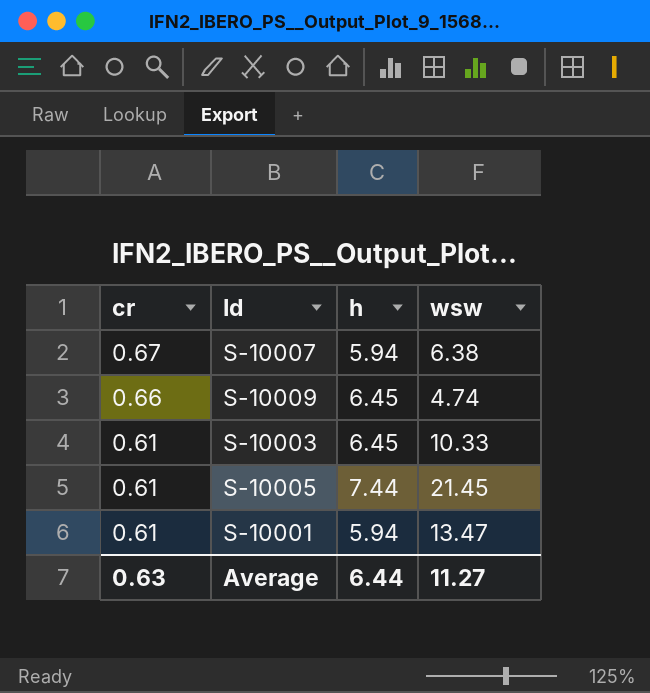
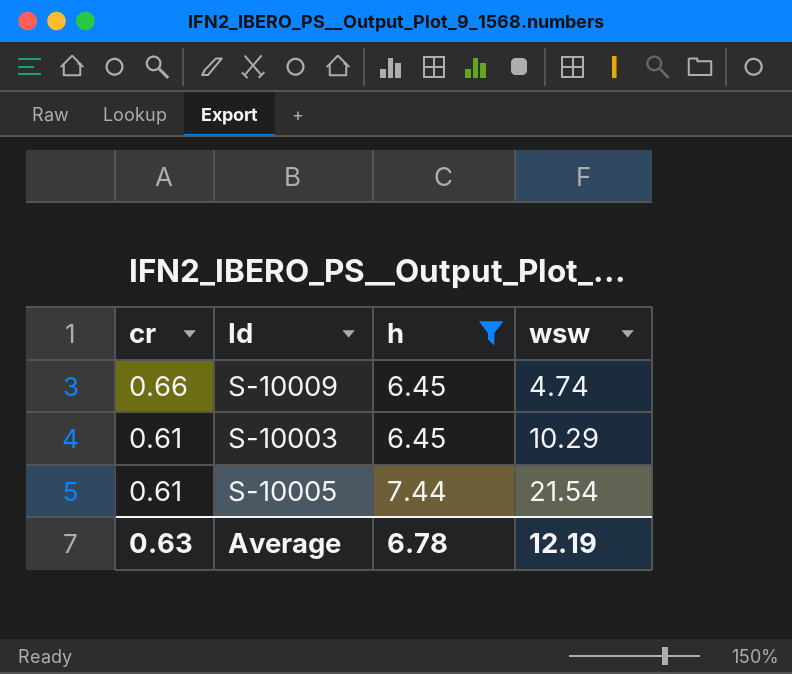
filter: none -> h != 5.94
S-10003 | wsw: 10.33 -> 10.29
S-10005 | wsw: 21.45 -> 21.54
Average | h: 6.44 -> 6.78
Average | wsw: 11.27 -> 12.19

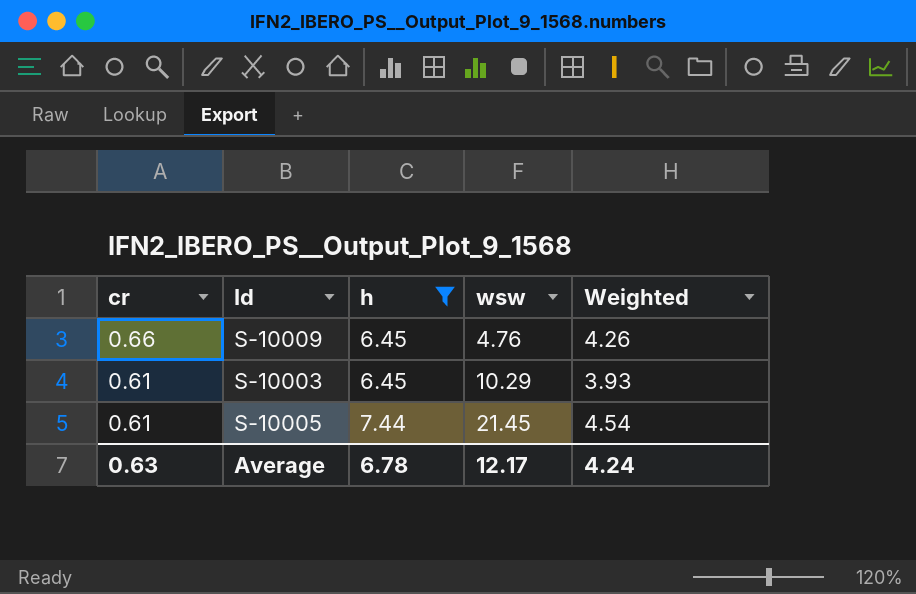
column Weighted | formula: none -> [cr] * [h]
S-10009 | wsw: 4.74 -> 4.76
S-10005 | wsw: 21.54 -> 21.45
Average | wsw: 12.19 -> 12.17

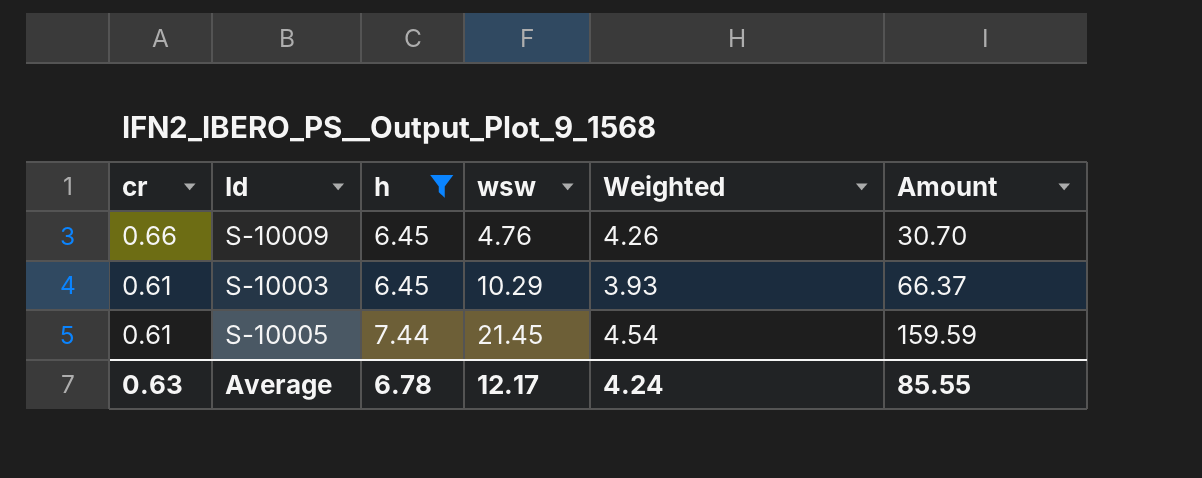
column Amount | formula: none -> [h] * [wsw]

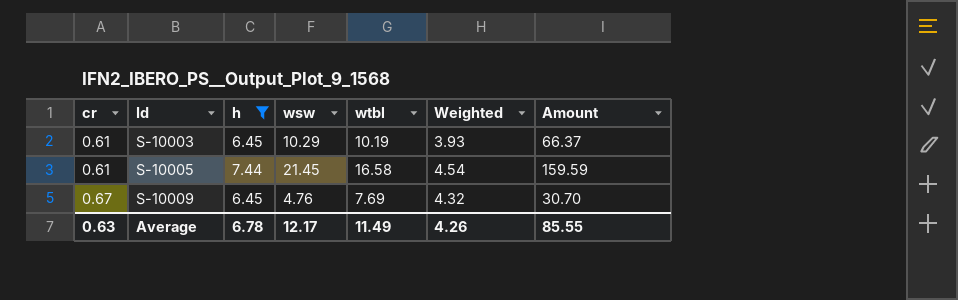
row order: cr descending -> cr ascending
column wtbl | position: none -> 5
S-10009 | cr: 0.66 -> 0.67
S-10009 | Weighted: 4.26 -> 4.32
Average | Weighted: 4.24 -> 4.26

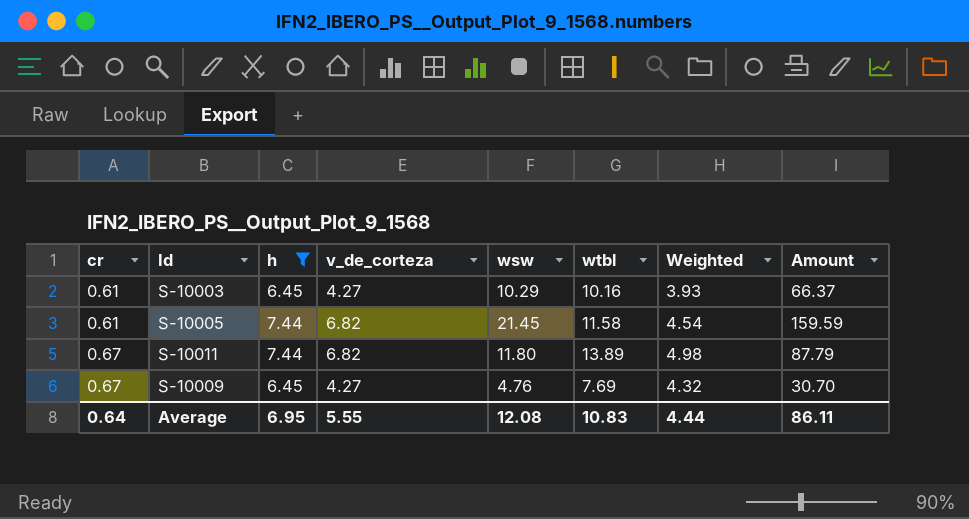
column v_de_corteza | position: none -> 4
S-10003 | wtbl: 10.19 -> 10.16
S-10005 | wtbl: 16.58 -> 11.58
row S-10011: none -> 0.67 | 7.44 | 6.82 | 11.80 | 13.89 | 4.98 | 87.79
Average | cr: 0.63 -> 0.64
Average | h: 6.78 -> 6.95
Average | wsw: 12.17 -> 12.08
Average | wtbl: 11.49 -> 10.83
Average | Weighted: 4.26 -> 4.44
Average | Amount: 85.55 -> 86.11

